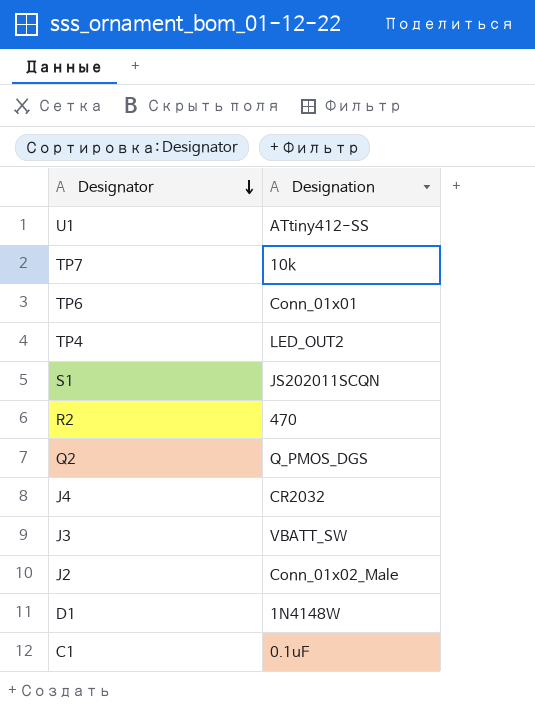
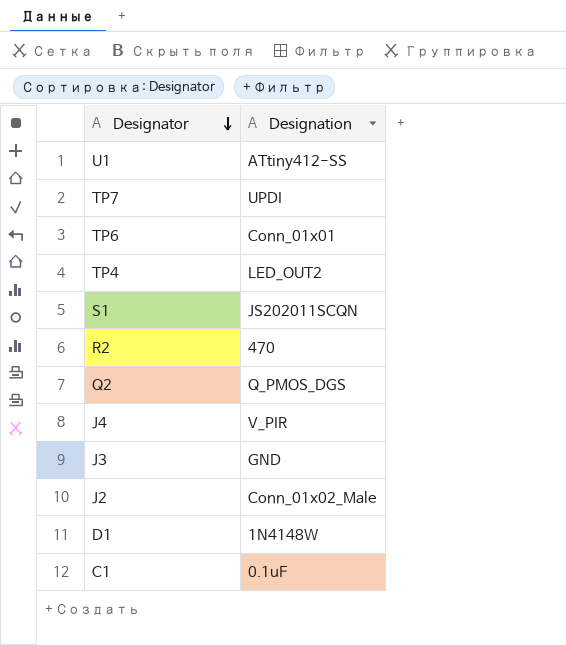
TP7 | Designation: 10k -> UPDI
J4 | Designation: CR2032 -> V_PIR
J3 | Designation: VBATT_SW -> GND

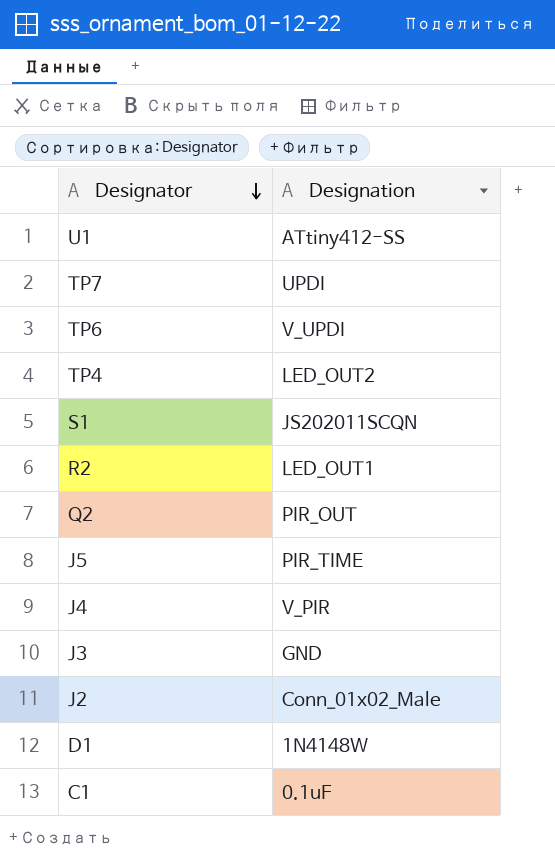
TP6 | Designation: Conn_01x01 -> V_UPDI
R2 | Designation: 470 -> LED_OUT1
Q2 | Designation: Q_PMOS_DGS -> PIR_OUT
row J5: none -> PIR_TIME

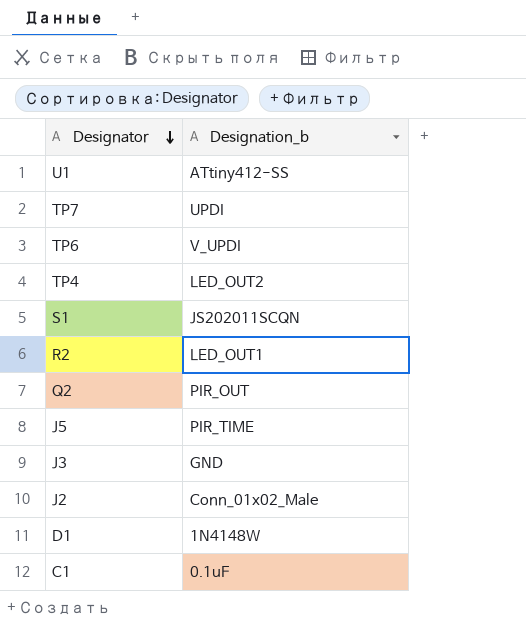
column name: Designation -> Designation_b
row J4: V_PIR -> none

